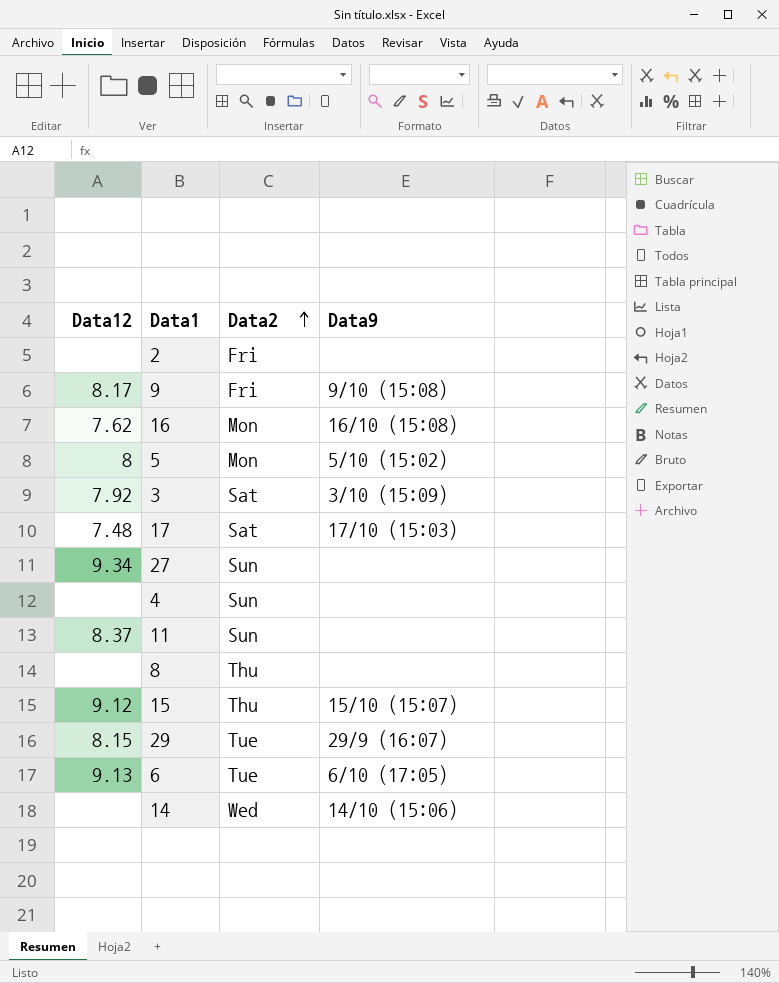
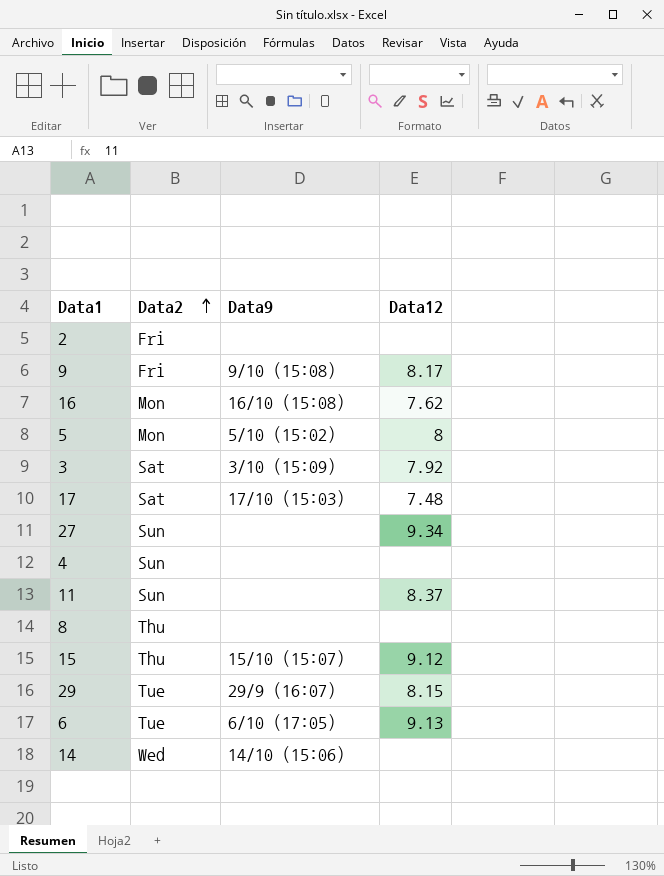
column Data12 | position: 1 -> 4

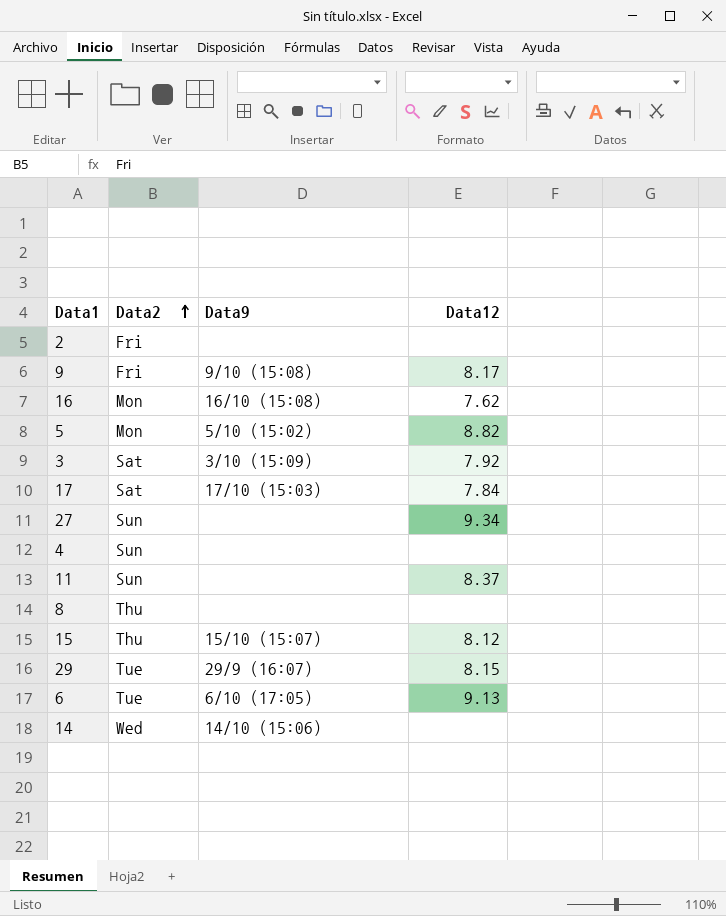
5 | Data12: 8 -> 8.82
17 | Data12: 7.48 -> 7.84
15 | Data12: 9.12 -> 8.12

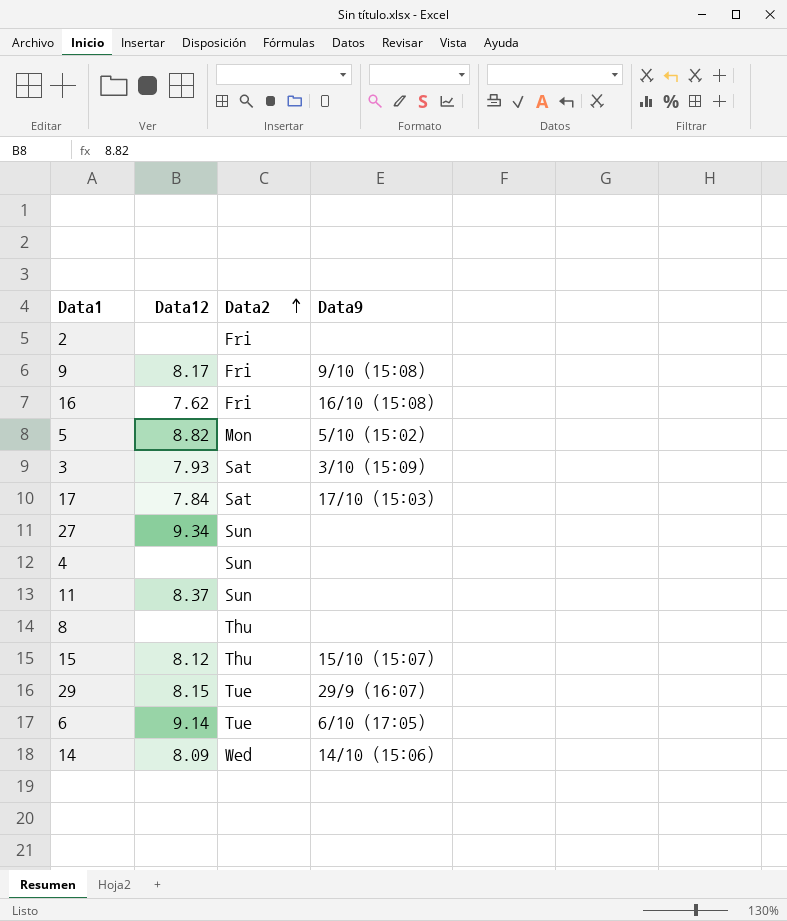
column Data12 | position: 4 -> 2
16 | Data2: Mon -> Fri
3 | Data12: 7.92 -> 7.93
6 | Data12: 9.13 -> 9.14
14 | Data12: none -> 8.09

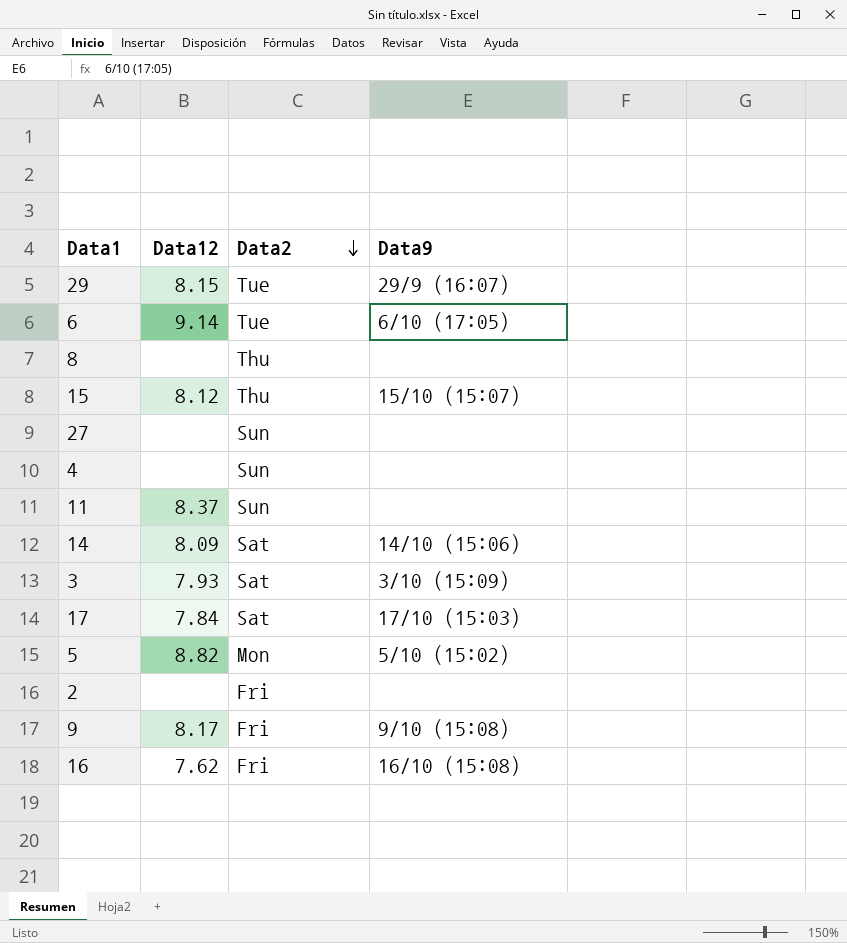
row order: Data2 ascending -> Data2 descending
27 | Data12: 9.34 -> none
14 | Data2: Wed -> Sat

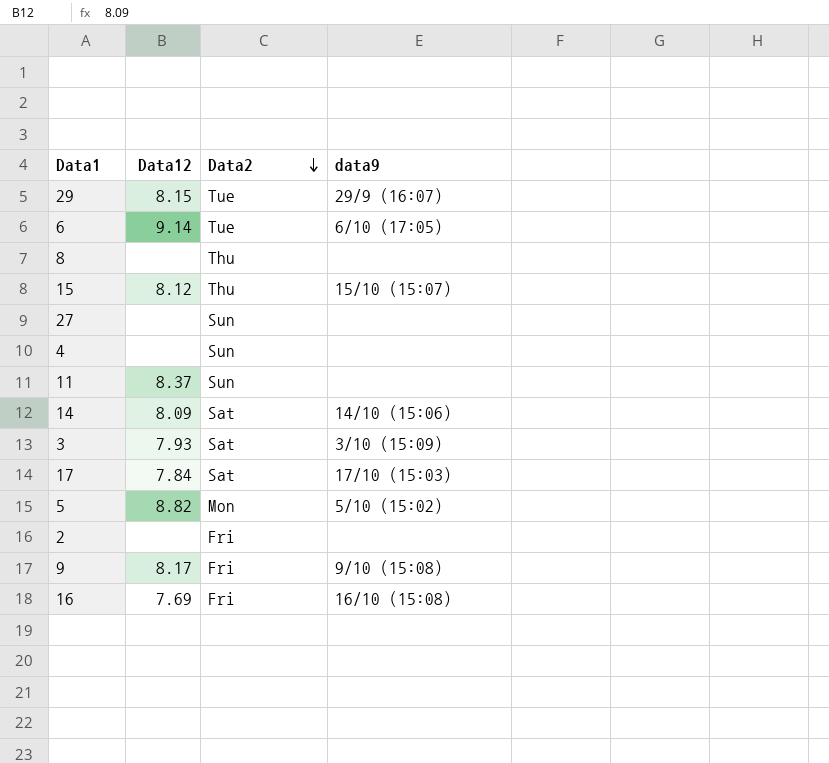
column name: Data9 -> data9
16 | Data12: 7.62 -> 7.69

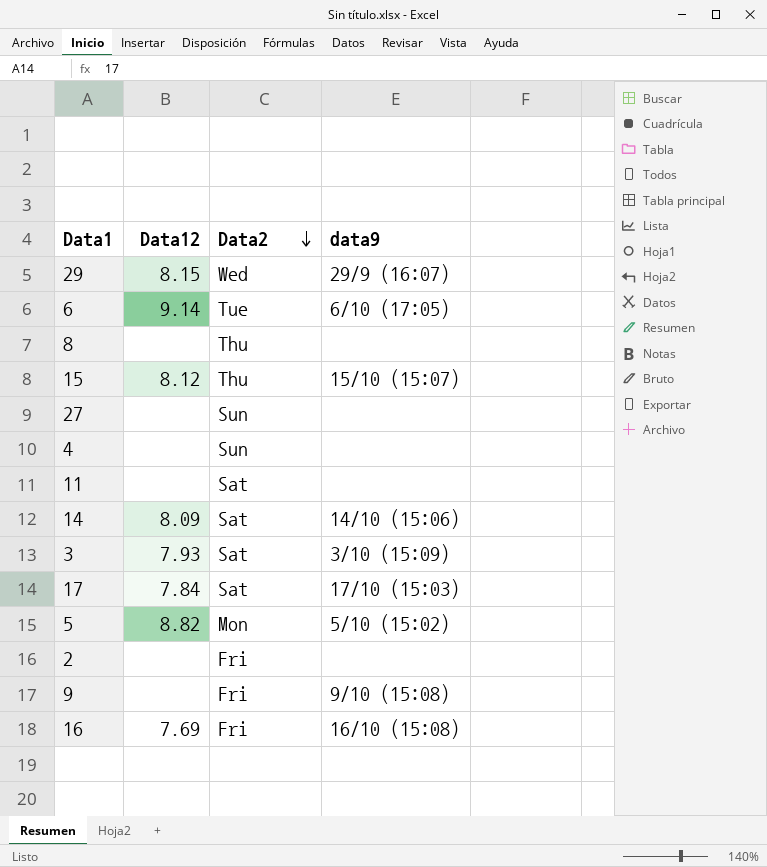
29 | Data2: Tue -> Wed
11 | Data12: 8.37 -> none
11 | Data2: Sun -> Sat
9 | Data12: 8.17 -> none

